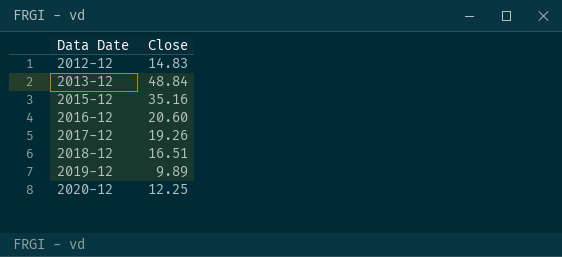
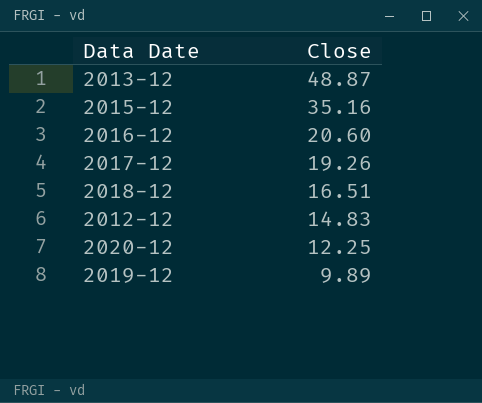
row order: Data Date ascending -> Close descending
2013-12 | Close: 48.84 -> 48.87

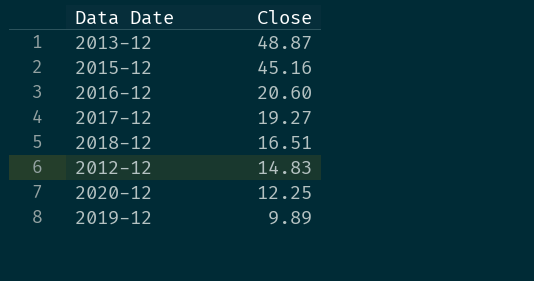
2015-12 | Close: 35.16 -> 45.16
2017-12 | Close: 19.26 -> 19.27

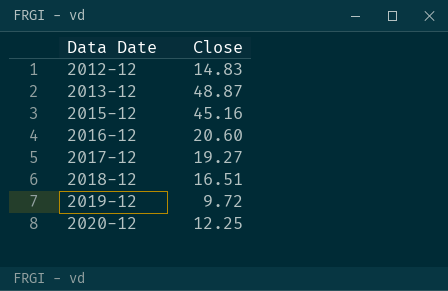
row order: Close descending -> Data Date ascending
2019-12 | Close: 9.89 -> 9.72

